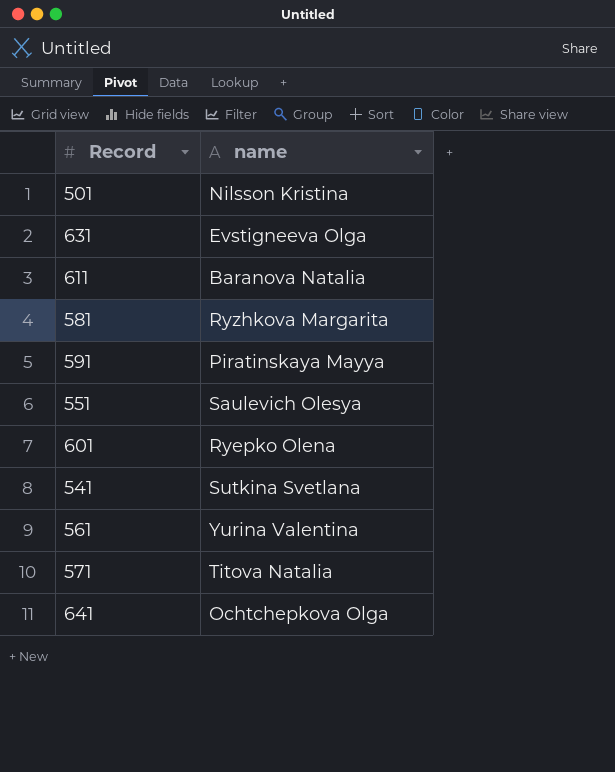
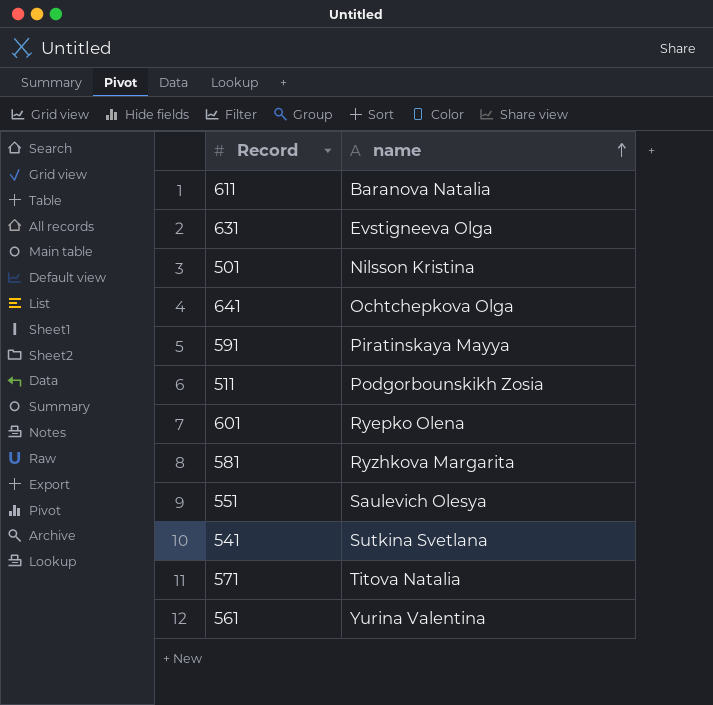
row order: none -> name ascending
row 511: none -> Podgorbounskikh Zosia

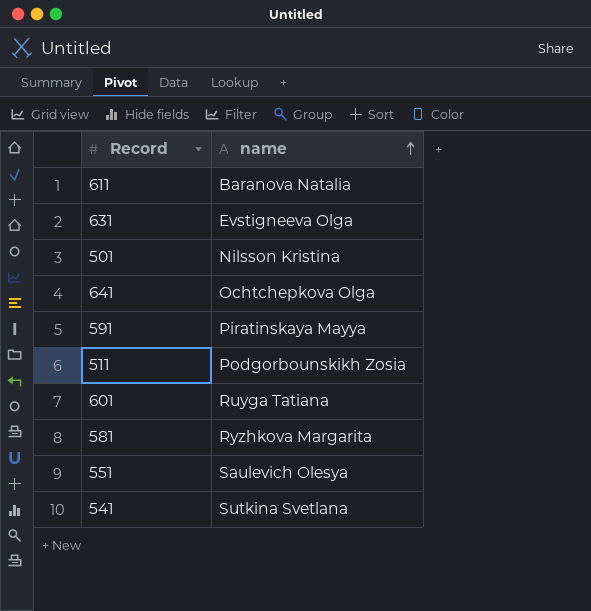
row 571: Titova Natalia -> none
row 561: Yurina Valentina -> none
601 | name: Ryepko Olena -> Ruyga Tatiana

